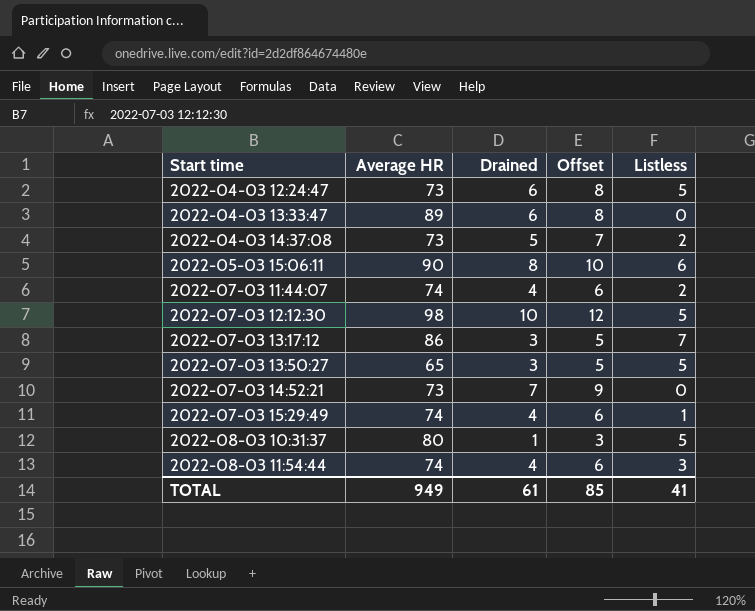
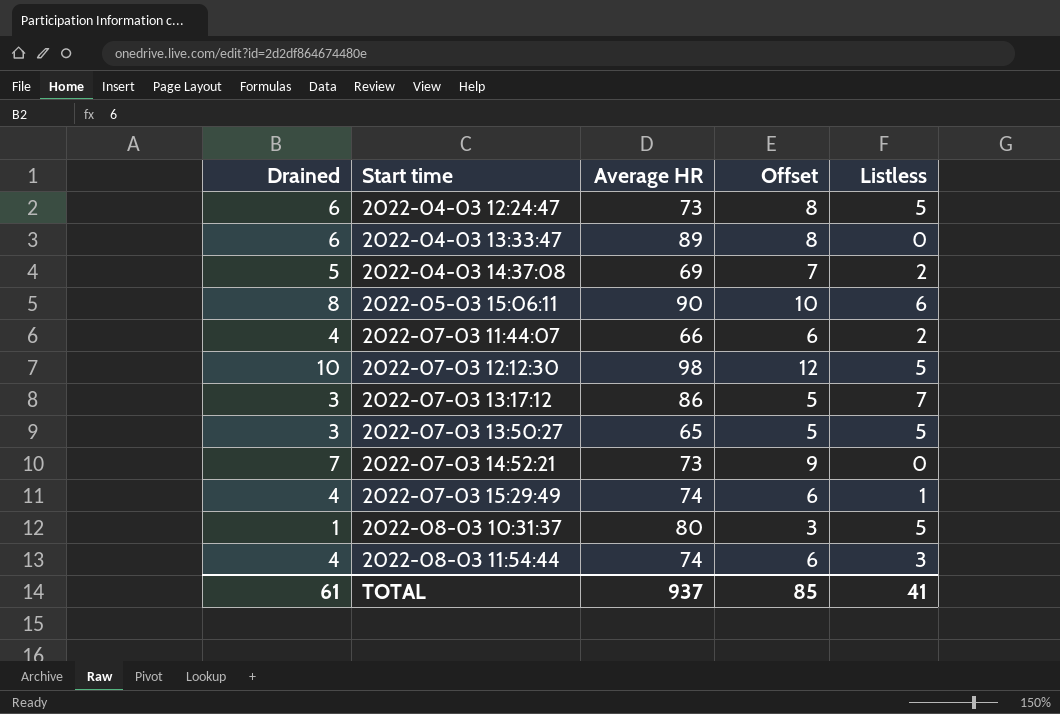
column Drained | position: 3 -> 1
2022-04-03 14:37:08 | Average HR: 73 -> 69
2022-07-03 11:44:07 | Average HR: 74 -> 66
TOTAL | Average HR: 949 -> 937

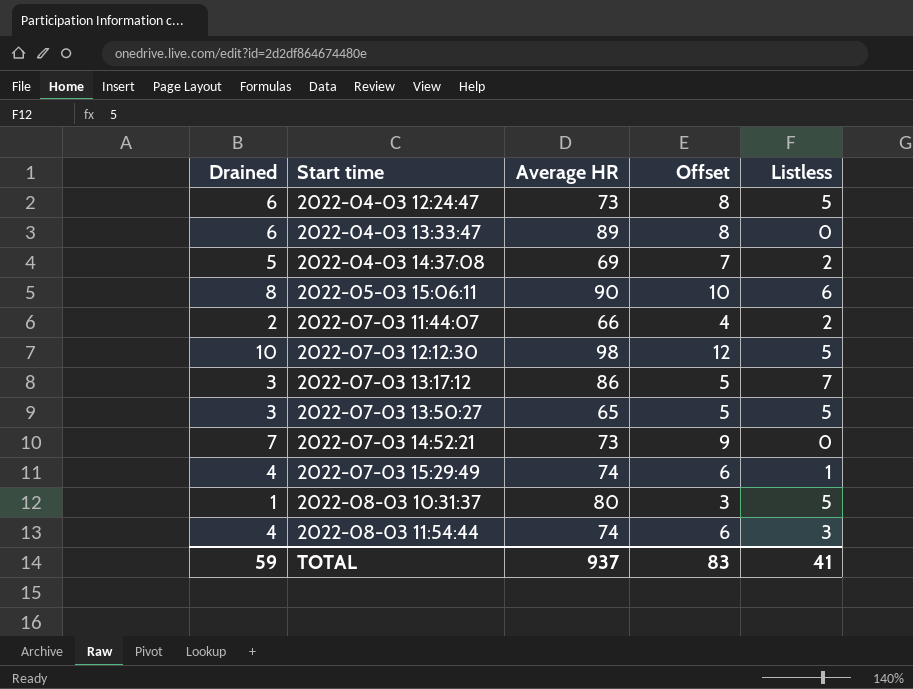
2022-07-03 11:44:07 | Drained: 4 -> 2
2022-07-03 11:44:07 | Offset: 6 -> 4
TOTAL | Drained: 61 -> 59
TOTAL | Offset: 85 -> 83

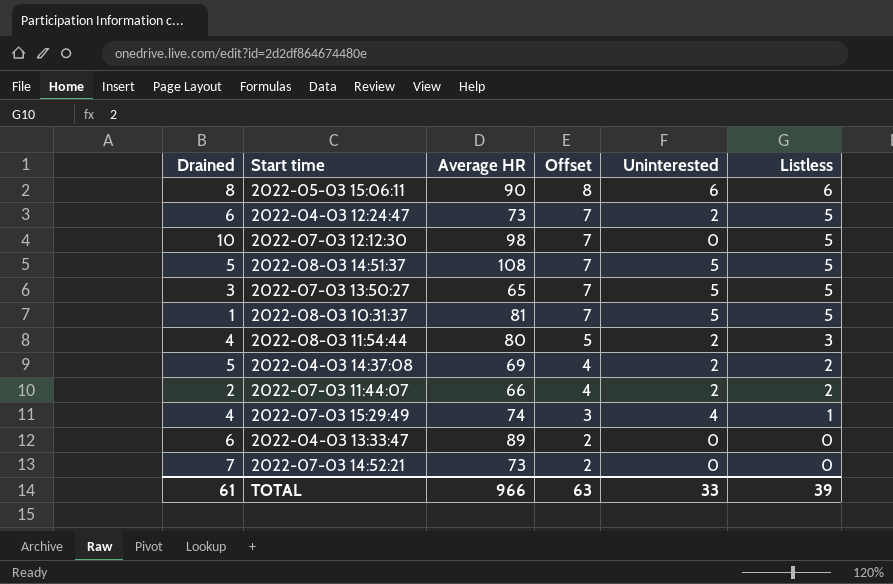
row order: Start time ascending -> Offset descending
column Offset | formula: [Drained] + 2 -> [Listless] + 2
column Uninterested | position: none -> 5
row 2022-07-03 13:17:12: 3 | 86 | 5 | 7 -> none
row 2022-08-03 14:51:37: none -> 5 | 108 | 7 | 5 | 5
2022-08-03 10:31:37 | Average HR: 80 -> 81
2022-08-03 11:54:44 | Average HR: 74 -> 80
TOTAL | Drained: 59 -> 61
TOTAL | Average HR: 937 -> 966
TOTAL | Offset: 83 -> 63
TOTAL | Listless: 41 -> 39

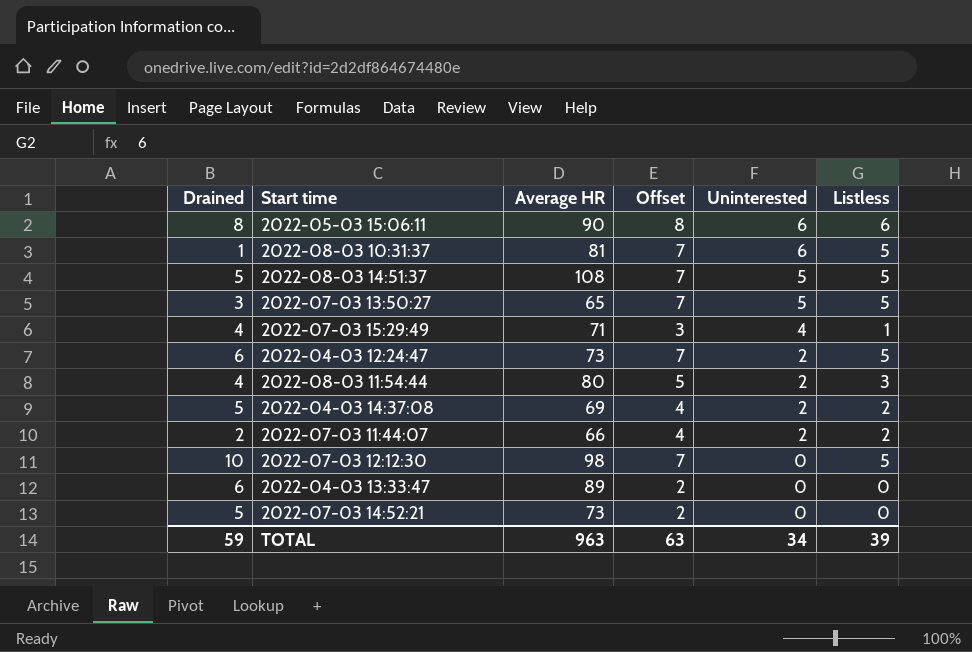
row order: Offset descending -> Uninterested descending
2022-08-03 10:31:37 | Uninterested: 5 -> 6
2022-07-03 15:29:49 | Average HR: 74 -> 71
2022-07-03 14:52:21 | Drained: 7 -> 5
TOTAL | Drained: 61 -> 59
TOTAL | Average HR: 966 -> 963
TOTAL | Uninterested: 33 -> 34

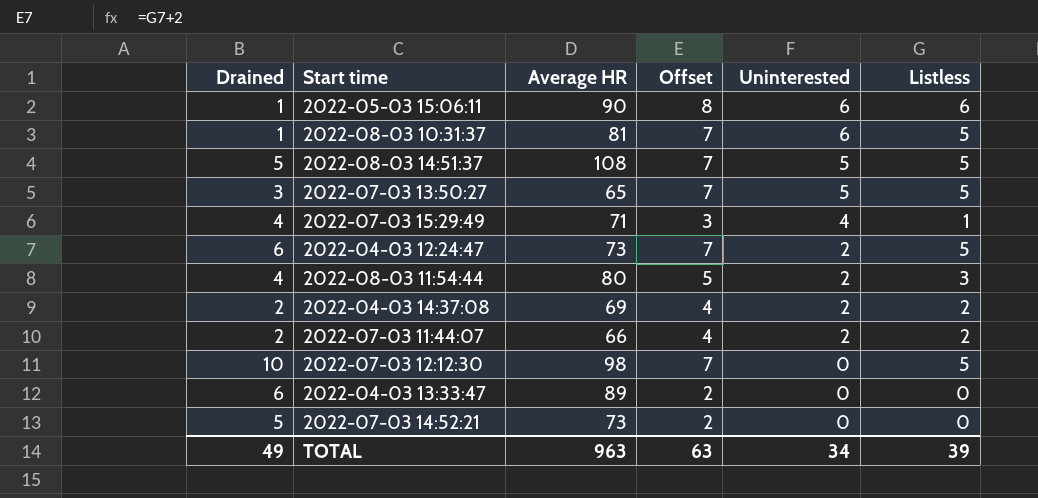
2022-05-03 15:06:11 | Drained: 8 -> 1
2022-04-03 14:37:08 | Drained: 5 -> 2
TOTAL | Drained: 59 -> 49

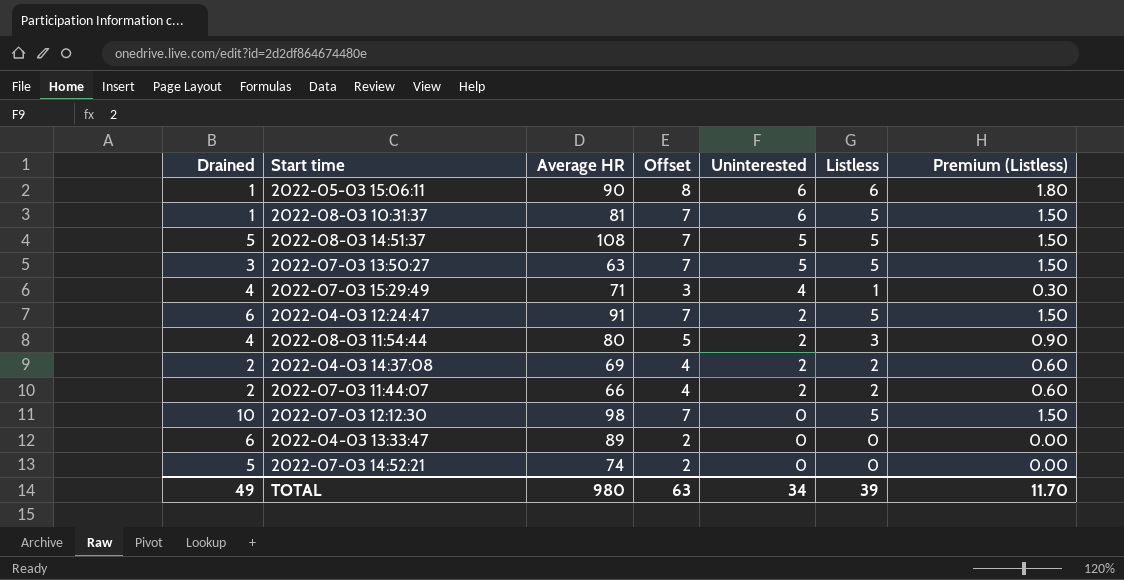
column Premium (Listless) | formula: none -> [Listless] * 0.3
2022-07-03 13:50:27 | Average HR: 65 -> 63
2022-04-03 12:24:47 | Average HR: 73 -> 91
2022-07-03 14:52:21 | Average HR: 73 -> 74
TOTAL | Average HR: 963 -> 980

